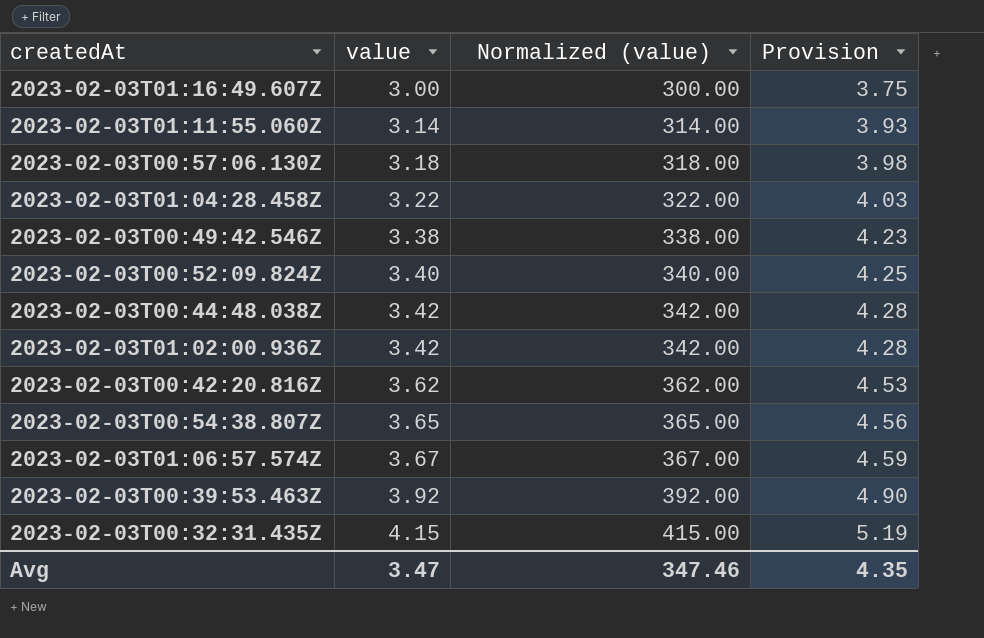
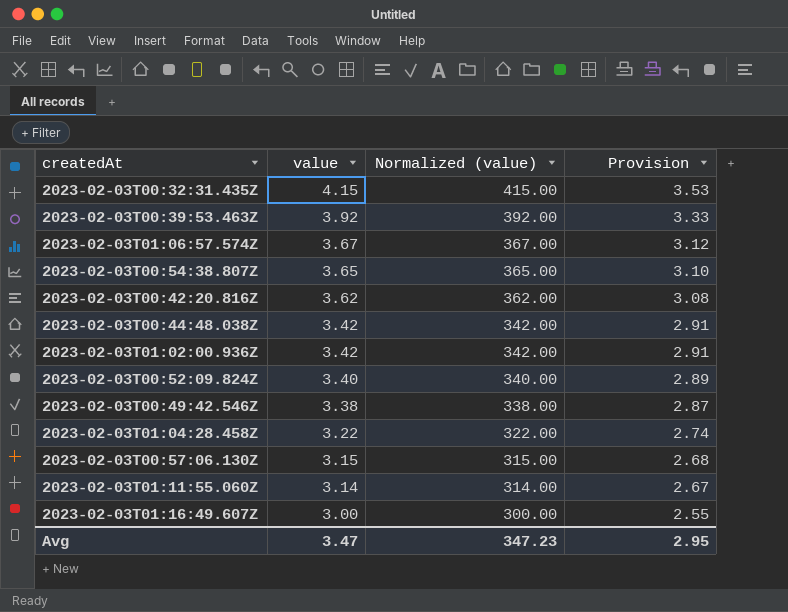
row order: value ascending -> value descending
column Provision | formula: [value] * 1.25 -> [value] * 0.85
2023-02-03T00:57:06.130Z | value: 3.18 -> 3.15
2023-02-03T00:57:06.130Z | Normalized (value): 318.00 -> 315.00
Avg | Normalized (value): 347.46 -> 347.23
Avg | Provision: 4.35 -> 2.95

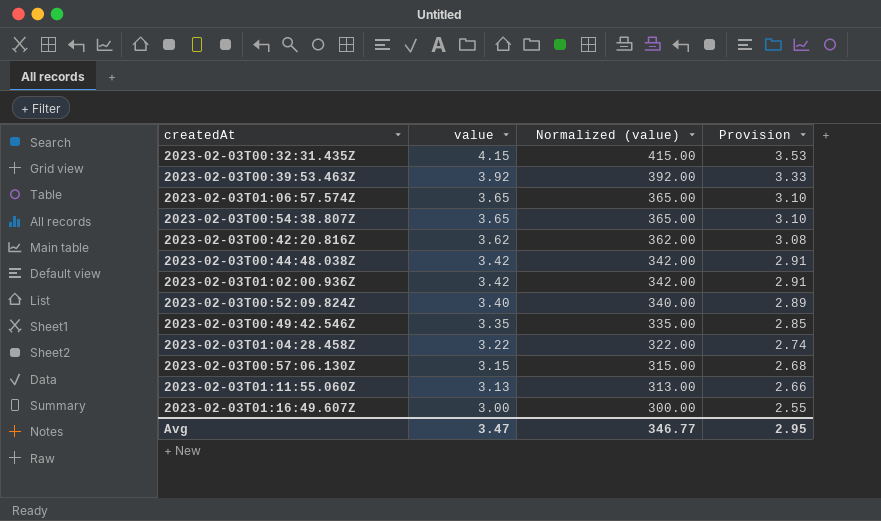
2023-02-03T01:06:57.574Z | value: 3.67 -> 3.65
2023-02-03T01:06:57.574Z | Normalized (value): 367.00 -> 365.00
2023-02-03T01:06:57.574Z | Provision: 3.12 -> 3.10
2023-02-03T00:49:42.546Z | value: 3.38 -> 3.35
2023-02-03T00:49:42.546Z | Normalized (value): 338.00 -> 335.00
2023-02-03T00:49:42.546Z | Provision: 2.87 -> 2.85
2023-02-03T01:11:55.060Z | value: 3.14 -> 3.13
2023-02-03T01:11:55.060Z | Normalized (value): 314.00 -> 313.00
2023-02-03T01:11:55.060Z | Provision: 2.67 -> 2.66
Avg | Normalized (value): 347.23 -> 346.77

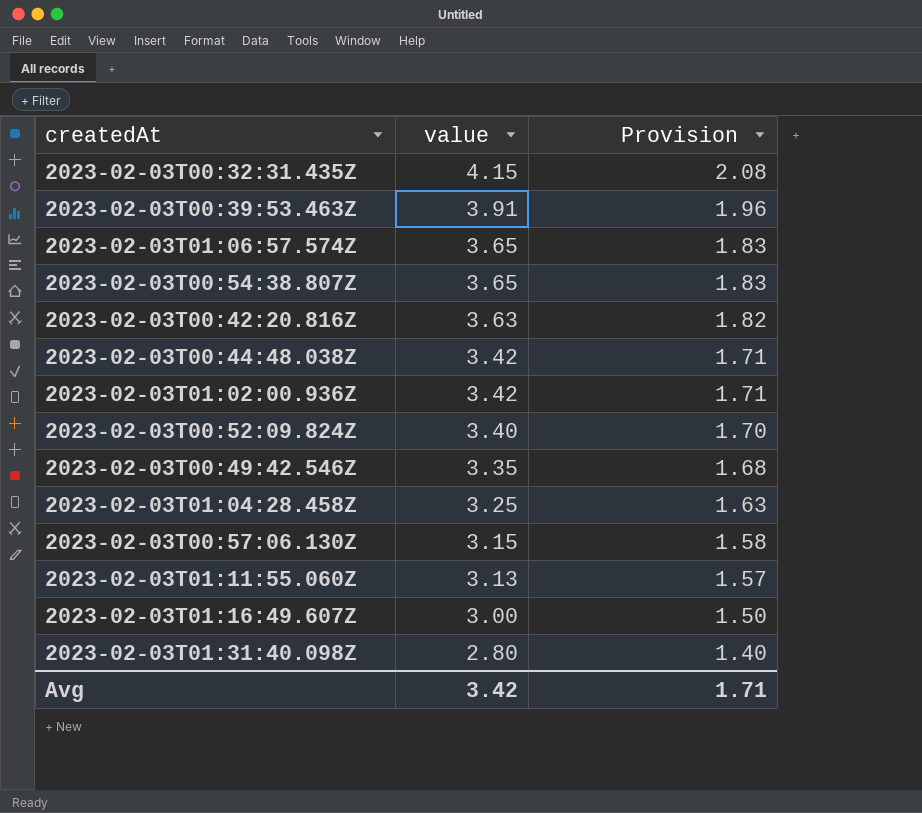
column Normalized (value) | formula: [value] * 100 -> none
column Provision | formula: [value] * 0.85 -> [value] * 0.5
2023-02-03T00:39:53.463Z | value: 3.92 -> 3.91
2023-02-03T00:42:20.816Z | value: 3.62 -> 3.63
2023-02-03T01:04:28.458Z | value: 3.22 -> 3.25
row 2023-02-03T01:31:40.098Z: none -> 2.80 | 1.40
Avg | value: 3.47 -> 3.42
Avg | Provision: 2.95 -> 1.71

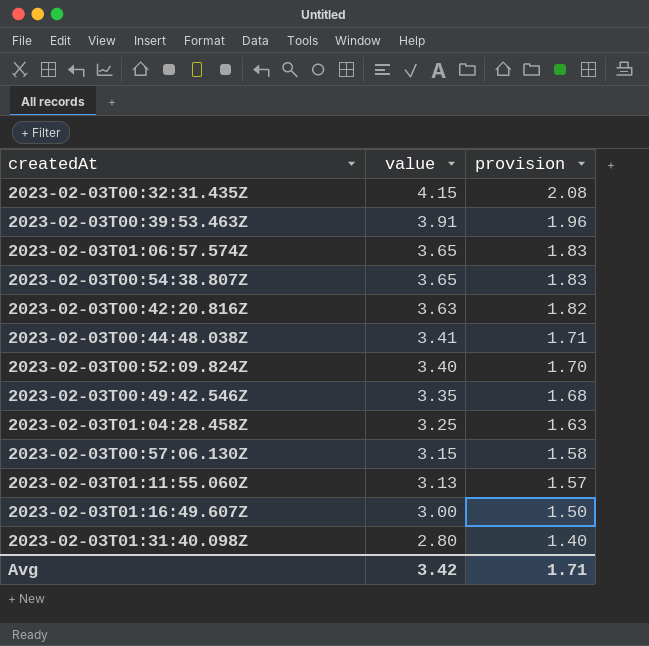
column name: Provision -> provision
row 2023-02-03T01:02:00.936Z: 3.42 | 1.71 -> none
2023-02-03T00:44:48.038Z | value: 3.42 -> 3.41

